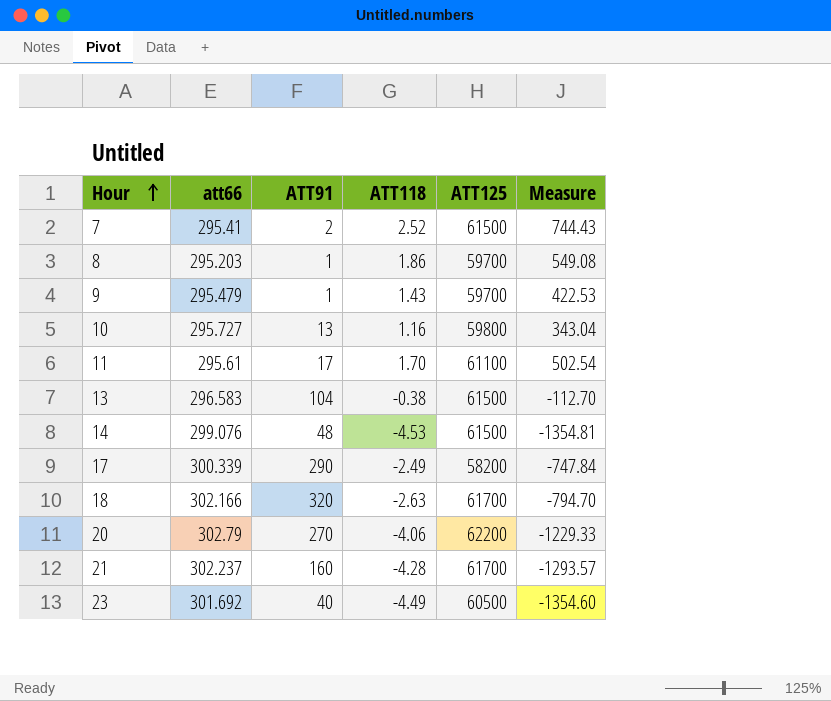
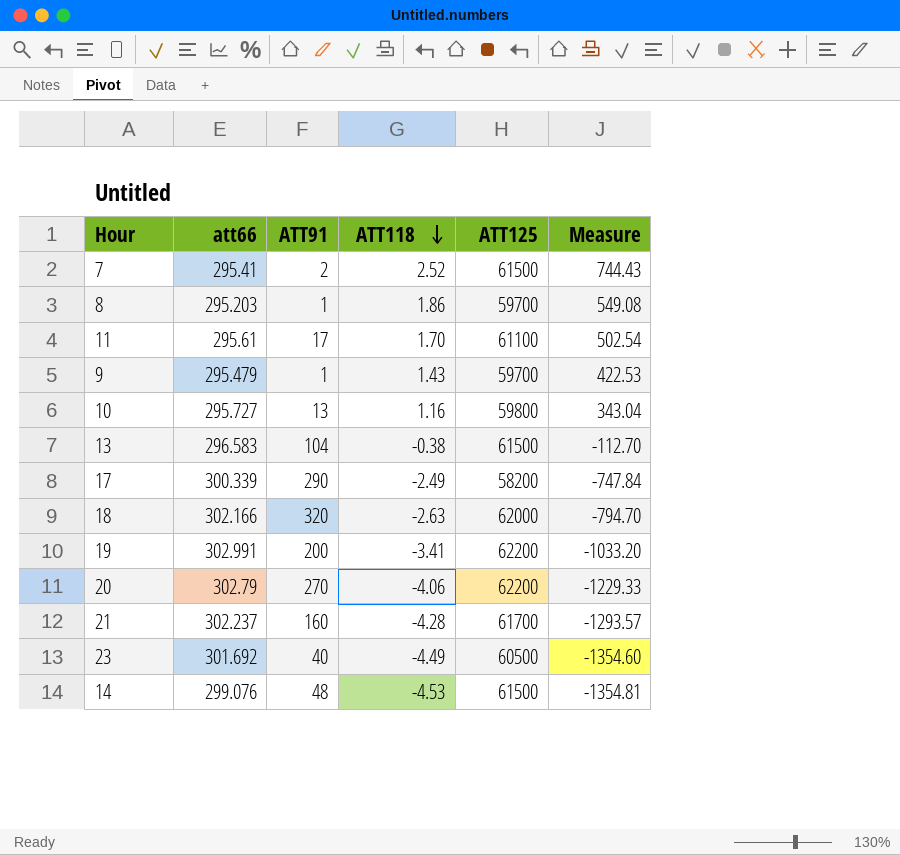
row order: Hour ascending -> ATT118 descending
18 | ATT125: 61700 -> 62000
row 19: none -> 302.991 | 200 | -3.41 | 62200 | -1033.20

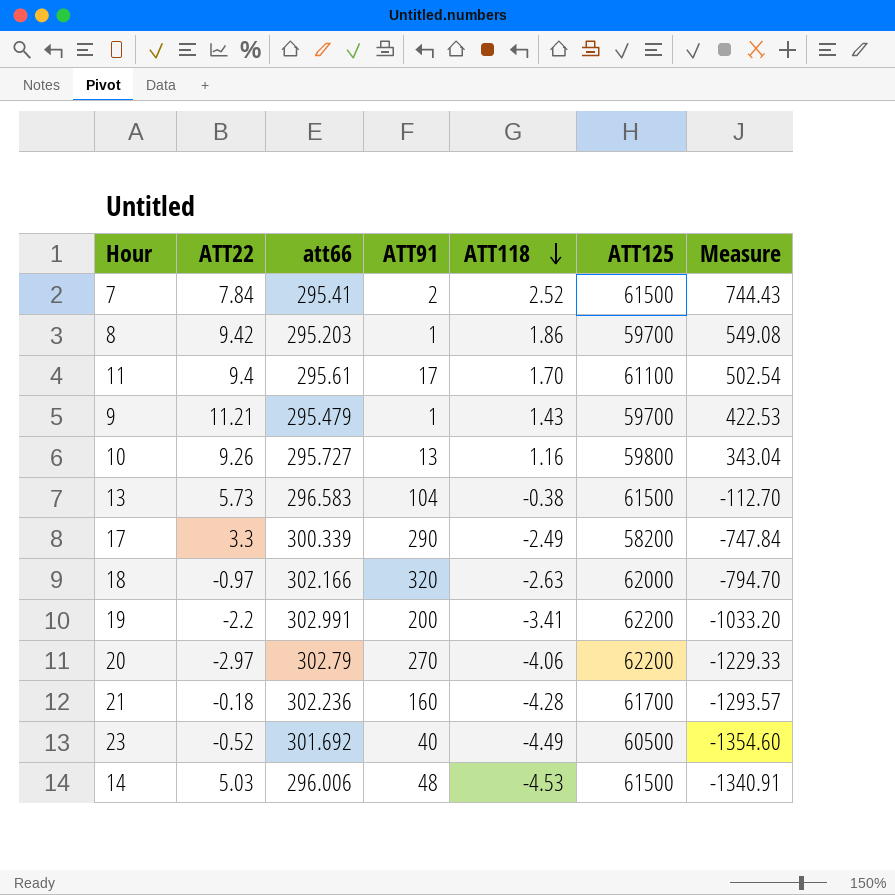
column ATT22 | position: none -> 2
21 | att66: 302.237 -> 302.236
14 | att66: 299.076 -> 296.006
14 | Measure: -1354.81 -> -1340.91

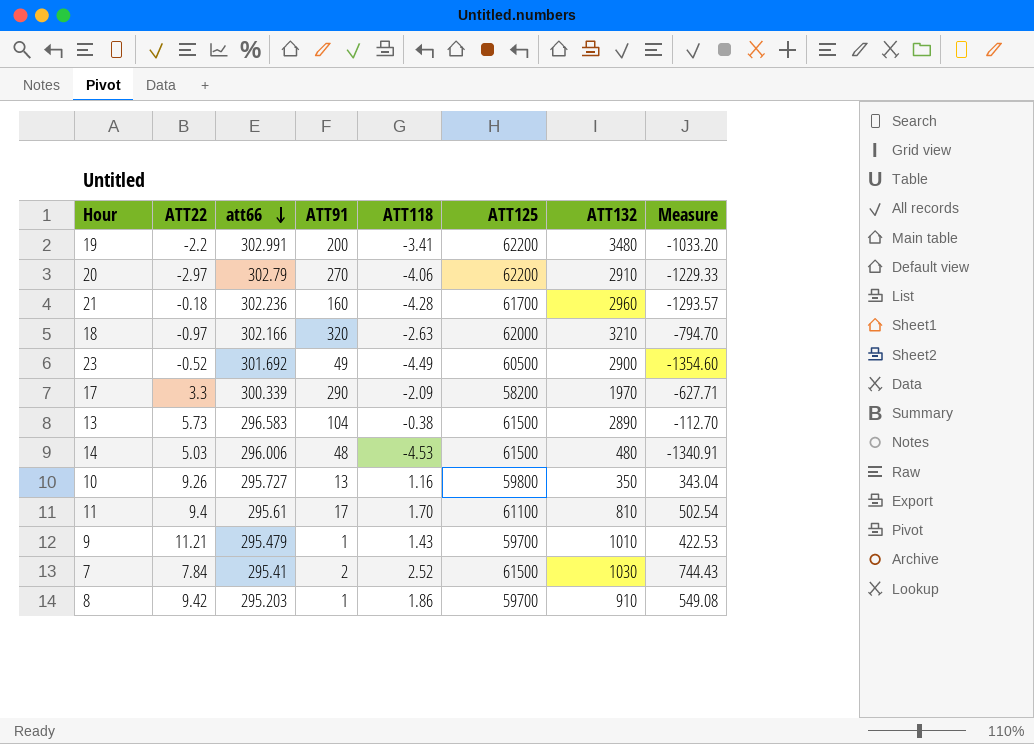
row order: ATT118 descending -> att66 descending
column ATT132 | position: none -> 7
23 | ATT91: 40 -> 49
17 | ATT118: -2.49 -> -2.09
17 | Measure: -747.84 -> -627.71

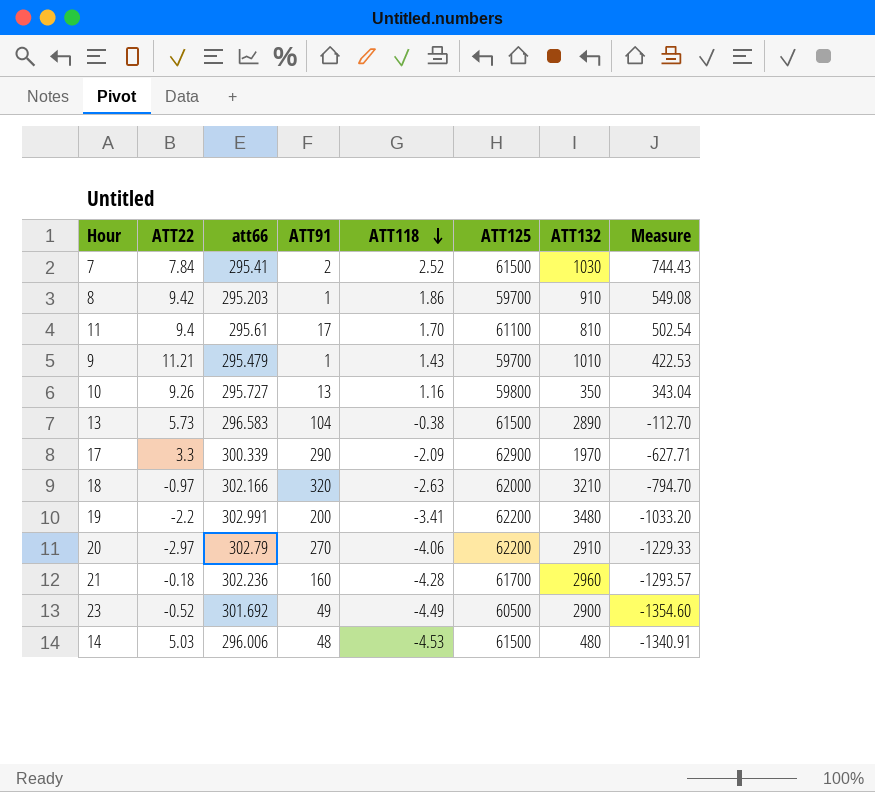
row order: att66 descending -> ATT118 descending
17 | ATT125: 58200 -> 62900

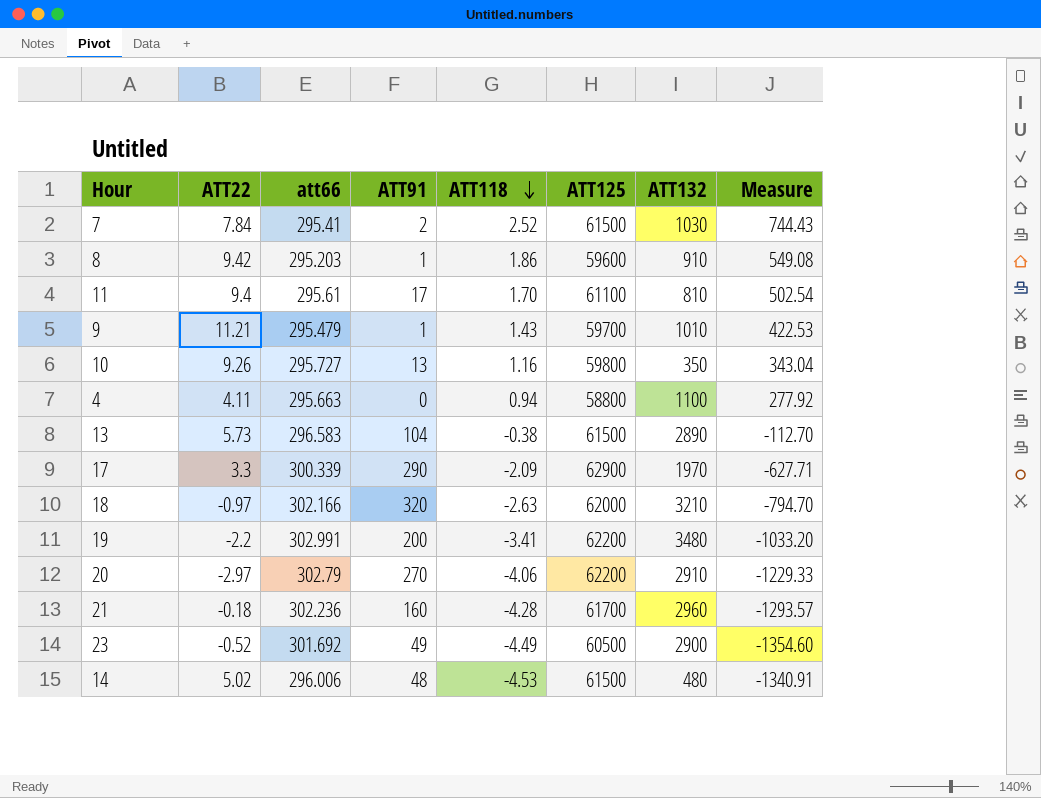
8 | ATT125: 59700 -> 59600
row 4: none -> 4.11 | 295.663 | 0 | 0.94 | 58800 | 1100 | 277.92
14 | ATT22: 5.03 -> 5.02

